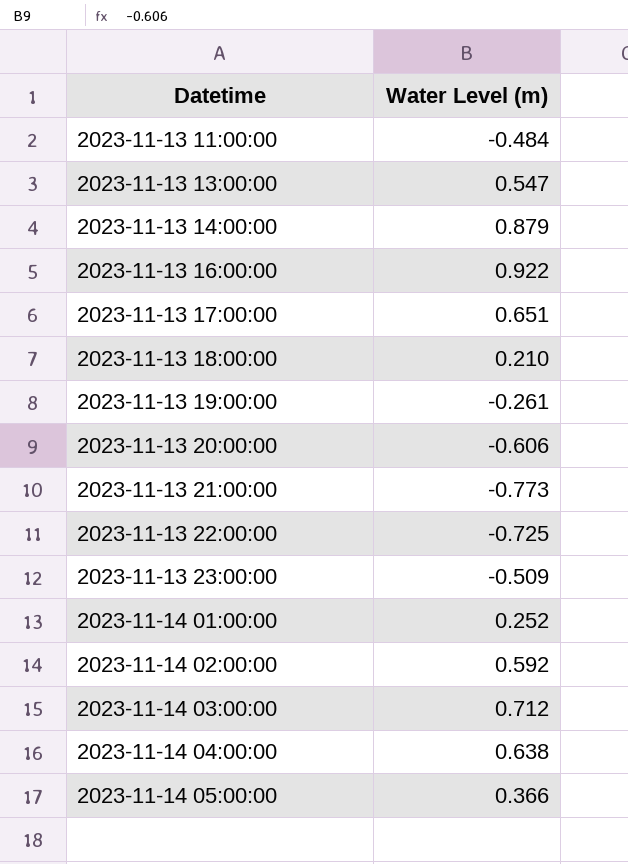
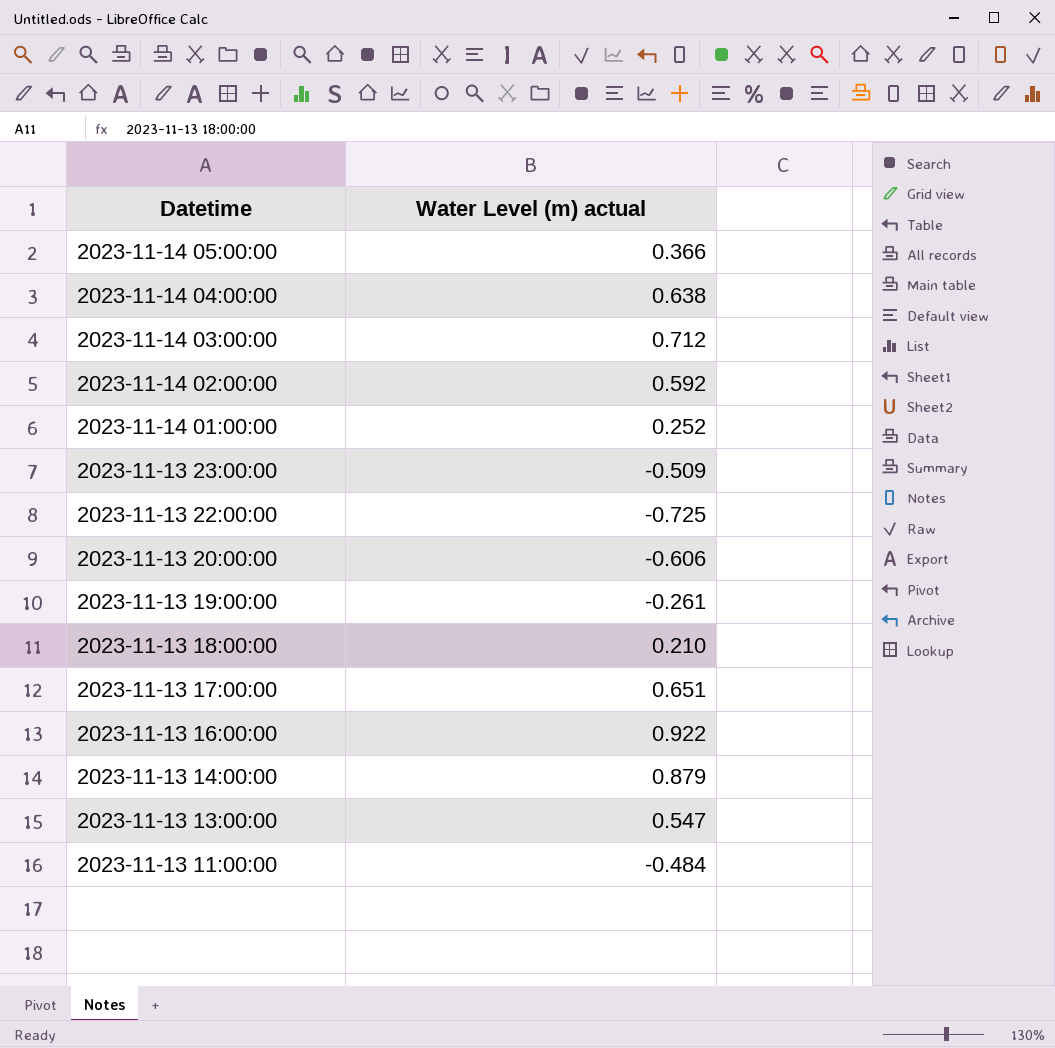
row order: Datetime ascending -> Datetime descending
column name: Water Level (m) -> Water Level (m) actual
row 2023-11-13 21:00:00: -0.773 -> none

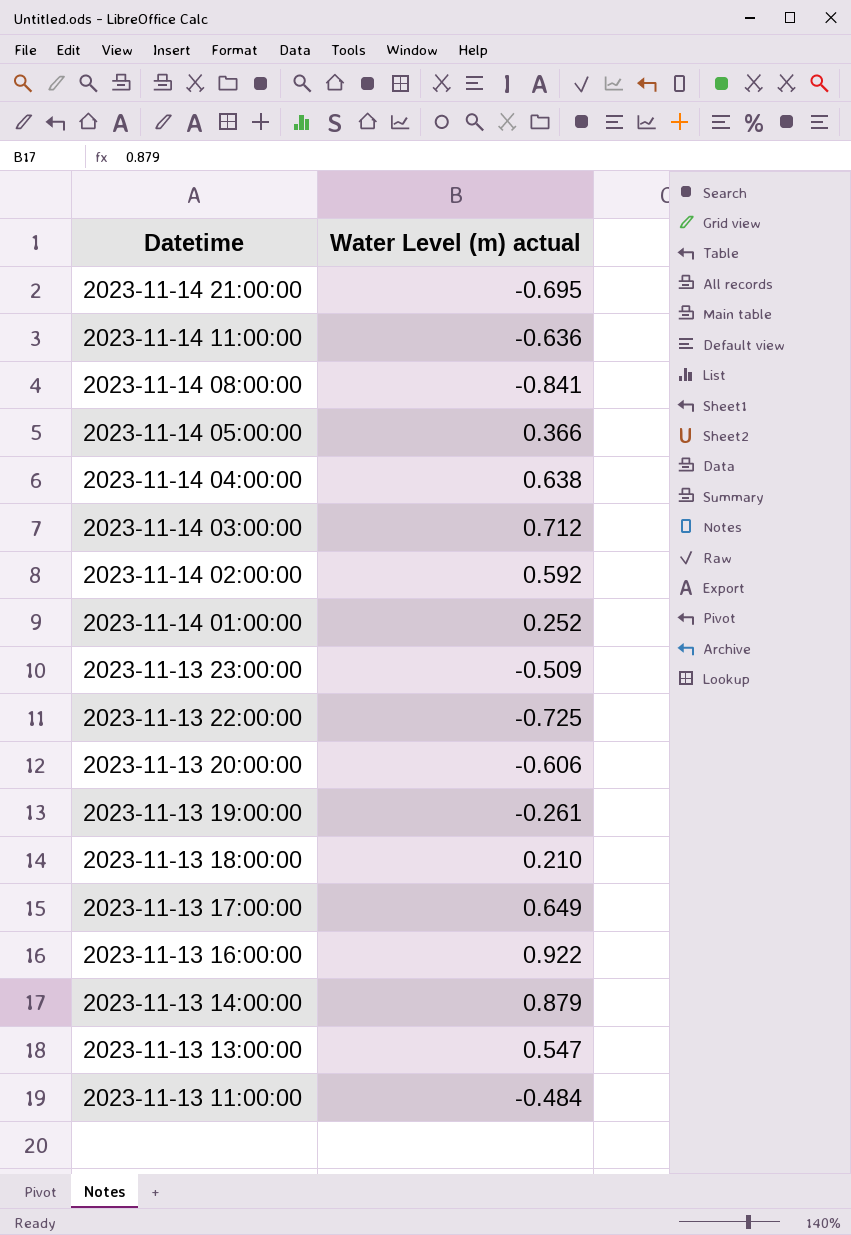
row 2023-11-14 21:00:00: none -> -0.695
row 2023-11-14 11:00:00: none -> -0.636
row 2023-11-14 08:00:00: none -> -0.841
2023-11-13 17:00:00 | Water Level (m) actual: 0.651 -> 0.649

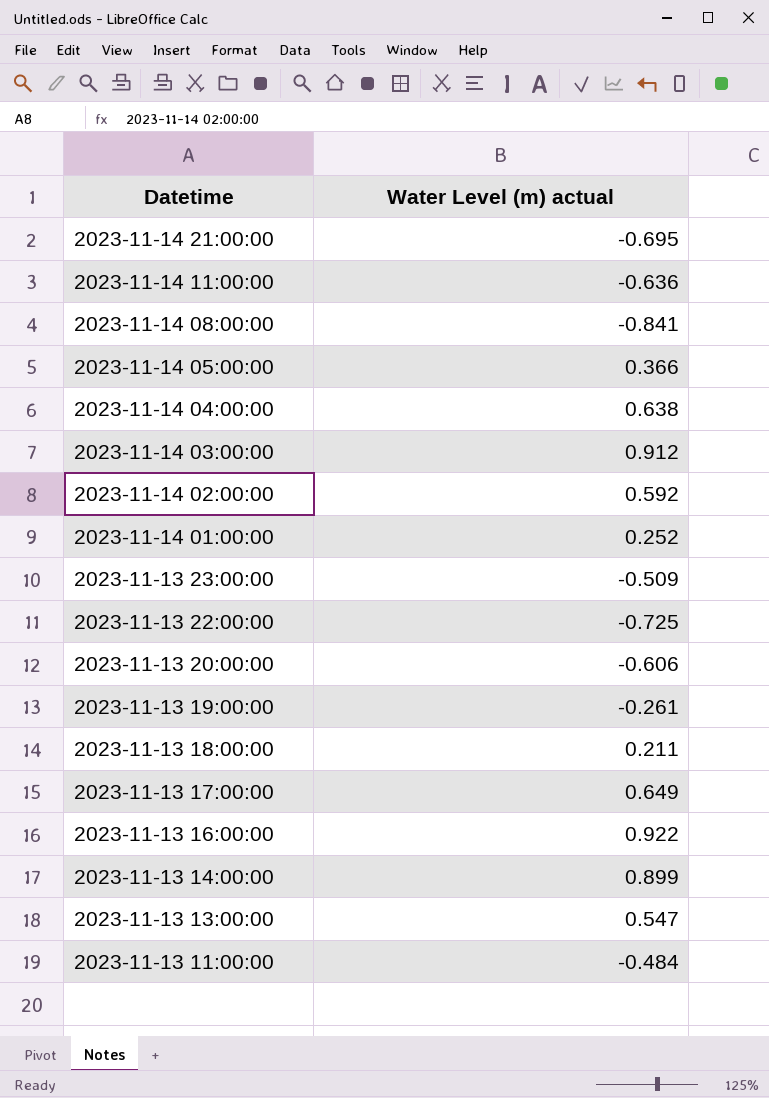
2023-11-14 03:00:00 | Water Level (m) actual: 0.712 -> 0.912
2023-11-13 18:00:00 | Water Level (m) actual: 0.210 -> 0.211
2023-11-13 14:00:00 | Water Level (m) actual: 0.879 -> 0.899

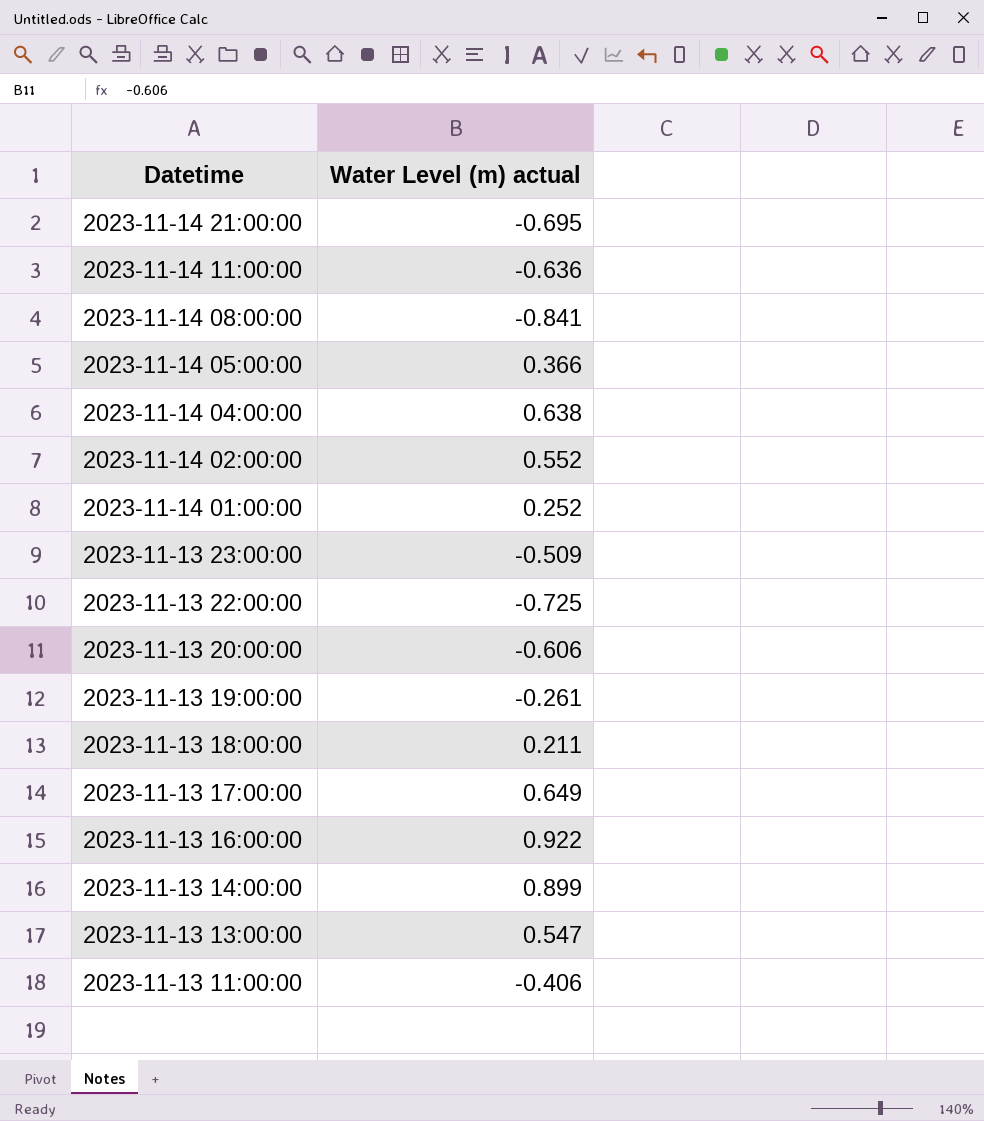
row 2023-11-14 03:00:00: 0.912 -> none
2023-11-14 02:00:00 | Water Level (m) actual: 0.592 -> 0.552
2023-11-13 11:00:00 | Water Level (m) actual: -0.484 -> -0.406

